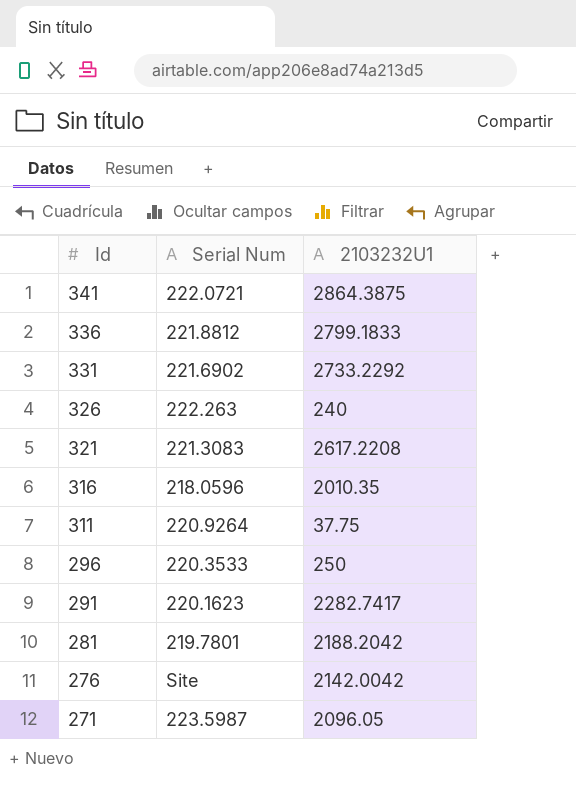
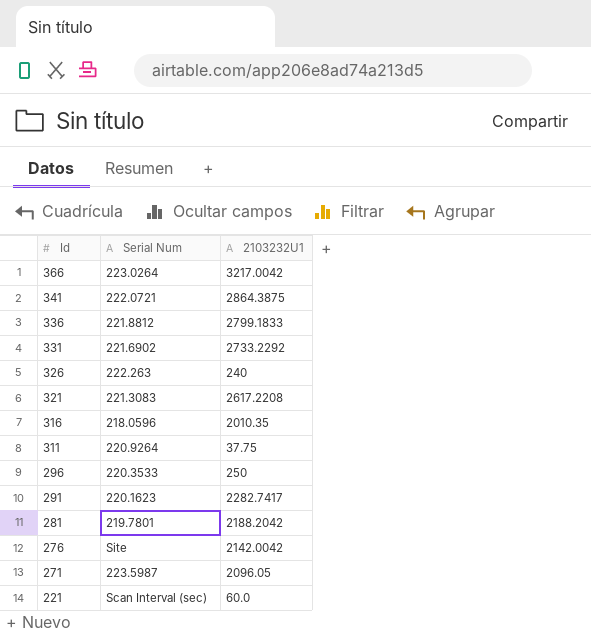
row 366: none -> 223.0264 | 3217.0042
row 221: none -> Scan Interval (sec) | 60.0

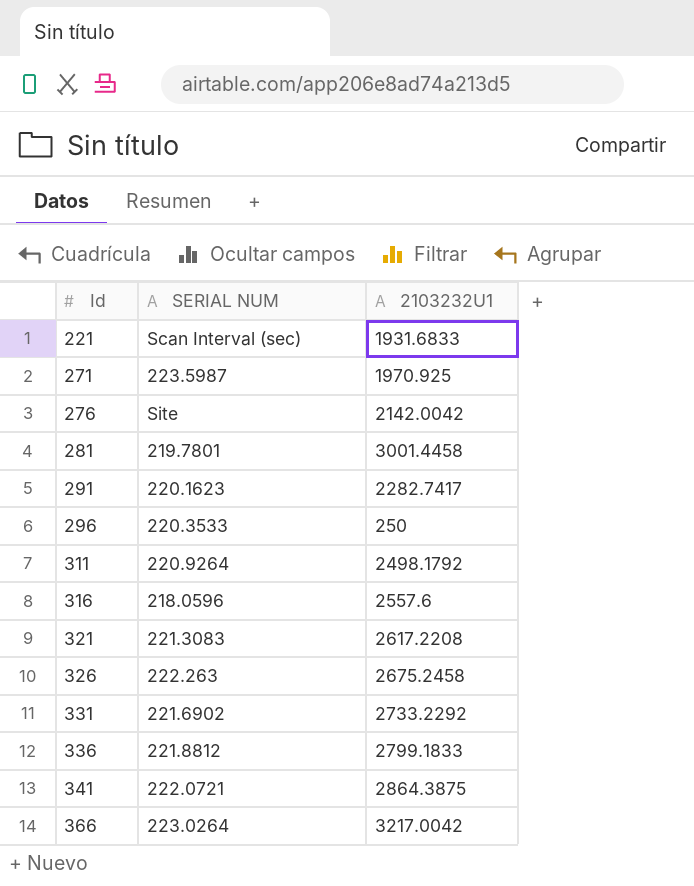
row order: Id descending -> Id ascending
column name: Serial Num -> SERIAL NUM
221 | 2103232U1: 60.0 -> 1931.6833
271 | 2103232U1: 2096.05 -> 1970.925
281 | 2103232U1: 2188.2042 -> 3001.4458
311 | 2103232U1: 37.75 -> 2498.1792
316 | 2103232U1: 2010.35 -> 2557.6
326 | 2103232U1: 240 -> 2675.2458

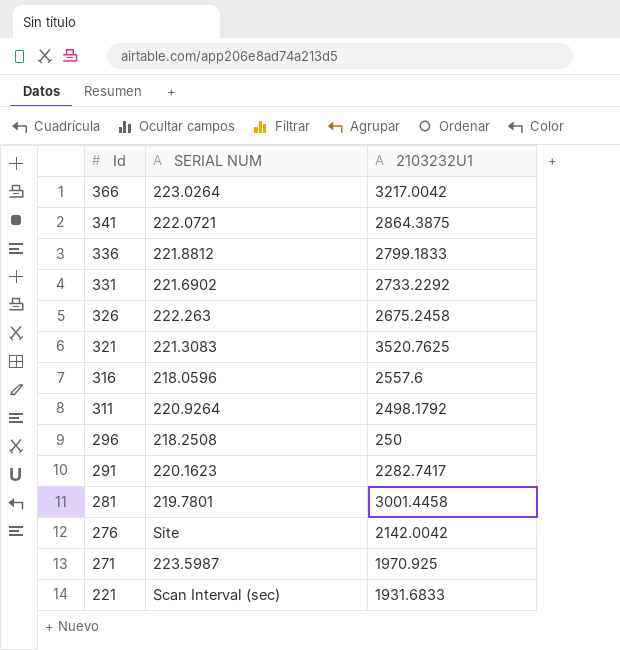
row order: Id ascending -> Id descending
321 | 2103232U1: 2617.2208 -> 3520.7625
296 | SERIAL NUM: 220.3533 -> 218.2508

